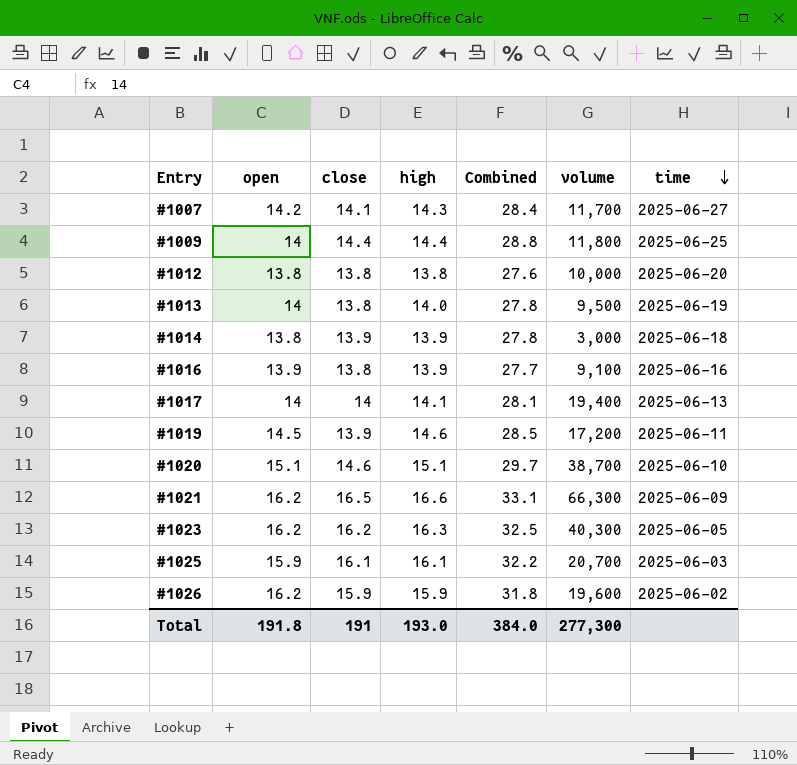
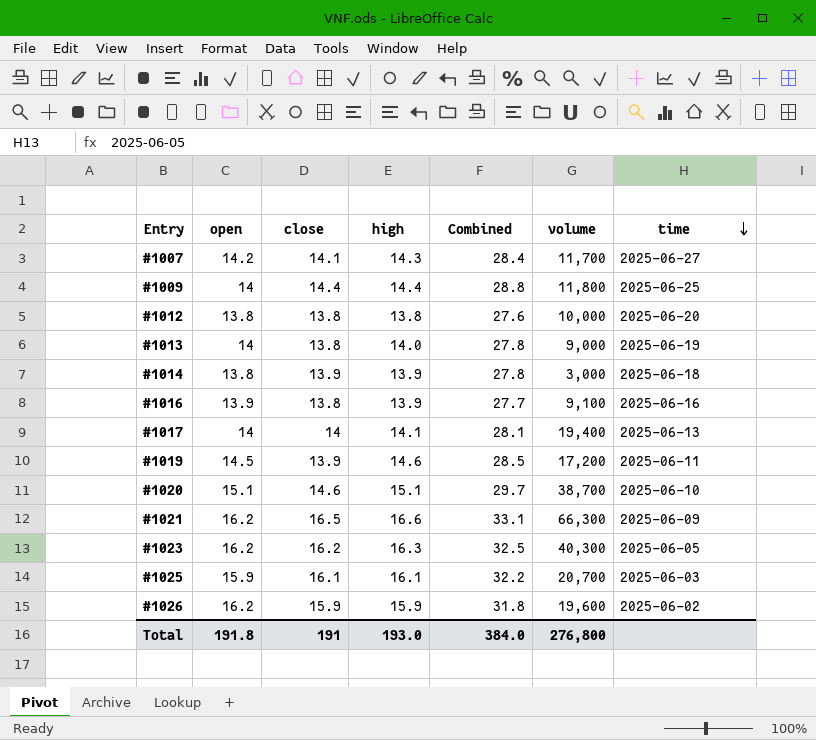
#1013 | volume: 9,500 -> 9,000
Total | volume: 277,300 -> 276,800

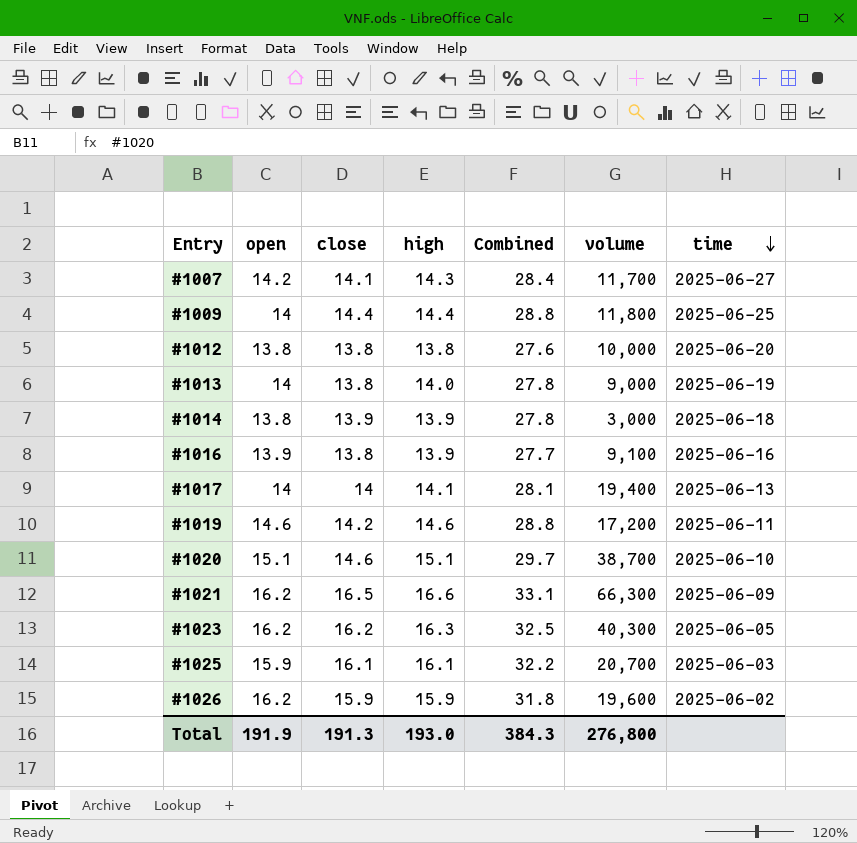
#1019 | open: 14.5 -> 14.6
#1019 | close: 13.9 -> 14.2
#1019 | Combined: 28.5 -> 28.8
Total | open: 191.8 -> 191.9
Total | close: 191 -> 191.3
Total | Combined: 384.0 -> 384.3

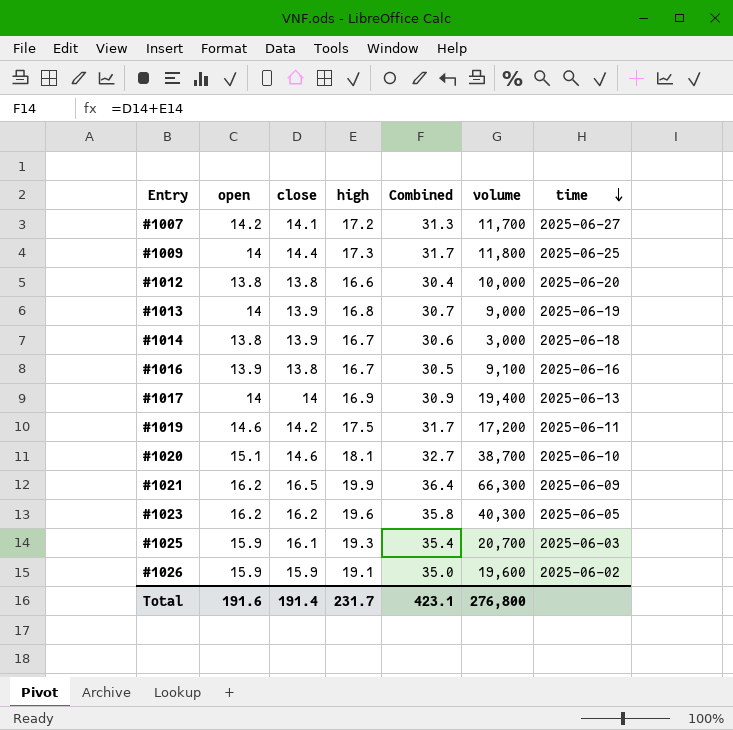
#1007 | high: 14.3 -> 17.2
#1007 | Combined: 28.4 -> 31.3
#1009 | high: 14.4 -> 17.3
#1009 | Combined: 28.8 -> 31.7
#1012 | high: 13.8 -> 16.6
#1012 | Combined: 27.6 -> 30.4
#1013 | close: 13.8 -> 13.9
#1013 | high: 14.0 -> 16.8
#1013 | Combined: 27.8 -> 30.7
#1014 | high: 13.9 -> 16.7
#1014 | Combined: 27.8 -> 30.6
#1016 | high: 13.9 -> 16.7
#1016 | Combined: 27.7 -> 30.5
#1017 | high: 14.1 -> 16.9
#1017 | Combined: 28.1 -> 30.9
#1019 | high: 14.6 -> 17.5
#1019 | Combined: 28.8 -> 31.7
#1020 | high: 15.1 -> 18.1
#1020 | Combined: 29.7 -> 32.7
#1021 | high: 16.6 -> 19.9
#1021 | Combined: 33.1 -> 36.4
#1023 | high: 16.3 -> 19.6
#1023 | Combined: 32.5 -> 35.8
#1025 | high: 16.1 -> 19.3
#1025 | Combined: 32.2 -> 35.4
#1026 | open: 16.2 -> 15.9
#1026 | high: 15.9 -> 19.1
#1026 | Combined: 31.8 -> 35.0
Total | open: 191.9 -> 191.6
Total | close: 191.3 -> 191.4
Total | high: 193.0 -> 231.7
Total | Combined: 384.3 -> 423.1

